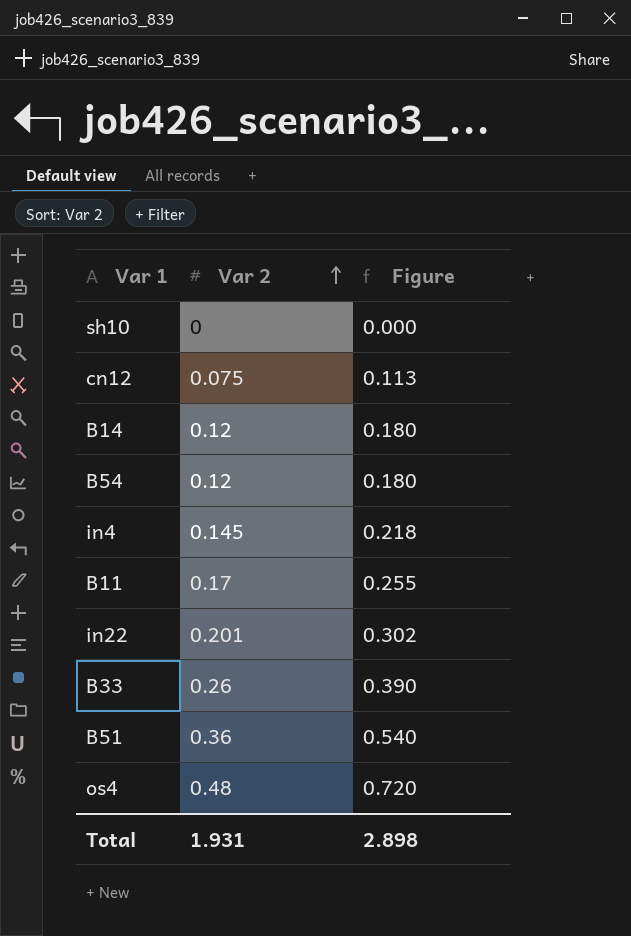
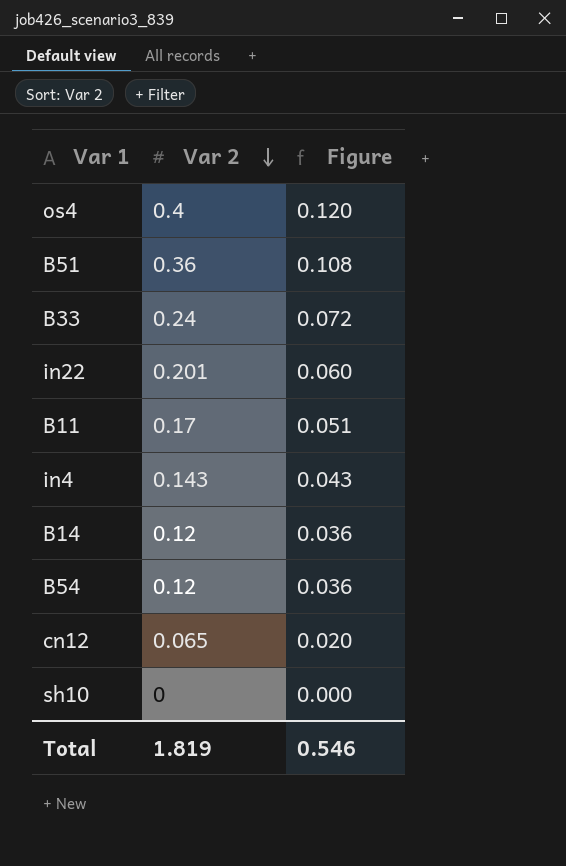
row order: Var 2 ascending -> Var 2 descending
column Figure | formula: [Var 2] * 1.5 -> [Var 2] * 0.3
os4 | Var 2: 0.48 -> 0.4
B33 | Var 2: 0.26 -> 0.24
in4 | Var 2: 0.145 -> 0.143
cn12 | Var 2: 0.075 -> 0.065
Total | Var 2: 1.931 -> 1.819
Total | Figure: 2.898 -> 0.546

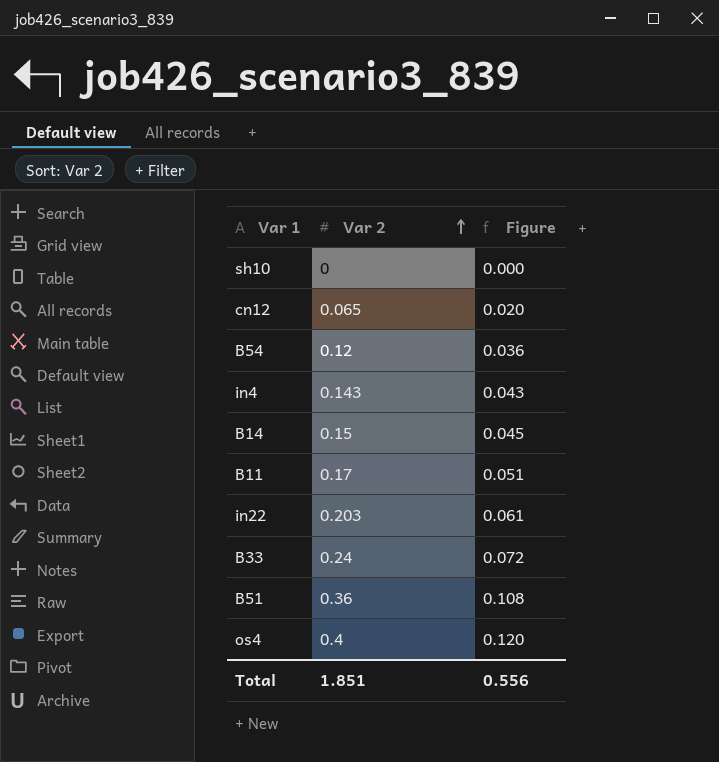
row order: Var 2 descending -> Var 2 ascending
B14 | Var 2: 0.12 -> 0.15
B14 | Figure: 0.036 -> 0.045
in22 | Var 2: 0.201 -> 0.203
in22 | Figure: 0.060 -> 0.061
Total | Var 2: 1.819 -> 1.851
Total | Figure: 0.546 -> 0.556

